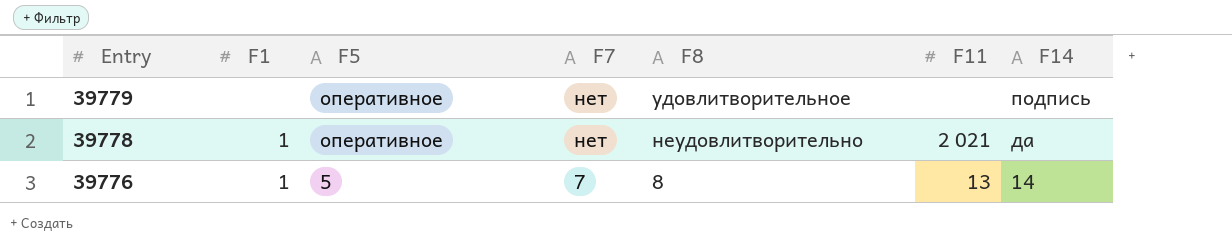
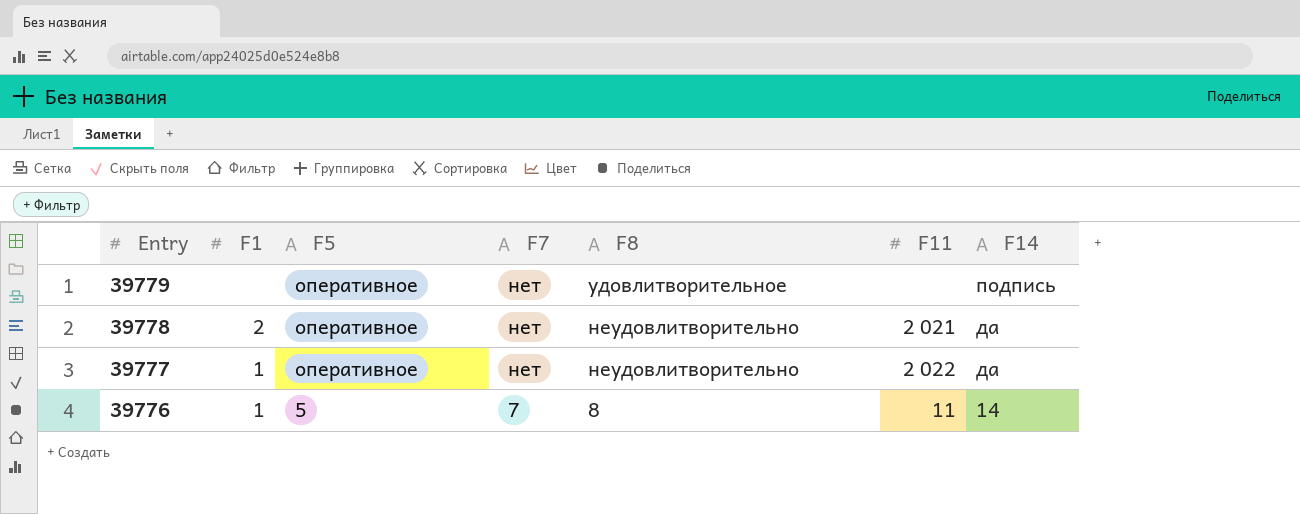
39778 | F1: 1 -> 2
row 39777: none -> 1 | оперативное | нет | неудовлитворительно | 2 022 | да
39776 | F11: 13 -> 11

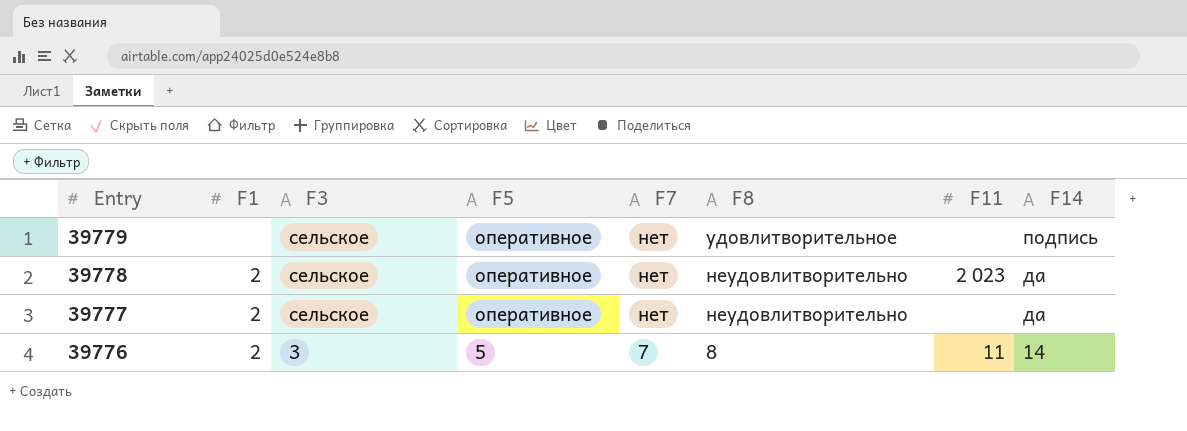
column F3 | position: none -> 3
39778 | F11: 2 021 -> 2 023
39777 | F1: 1 -> 2
39777 | F11: 2 022 -> none
39776 | F1: 1 -> 2

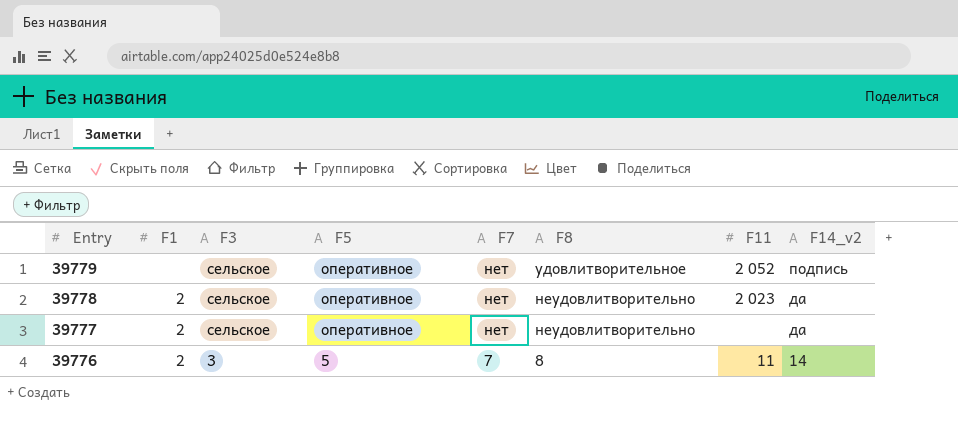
column name: F14 -> F14_v2
39779 | F11: none -> 2 052

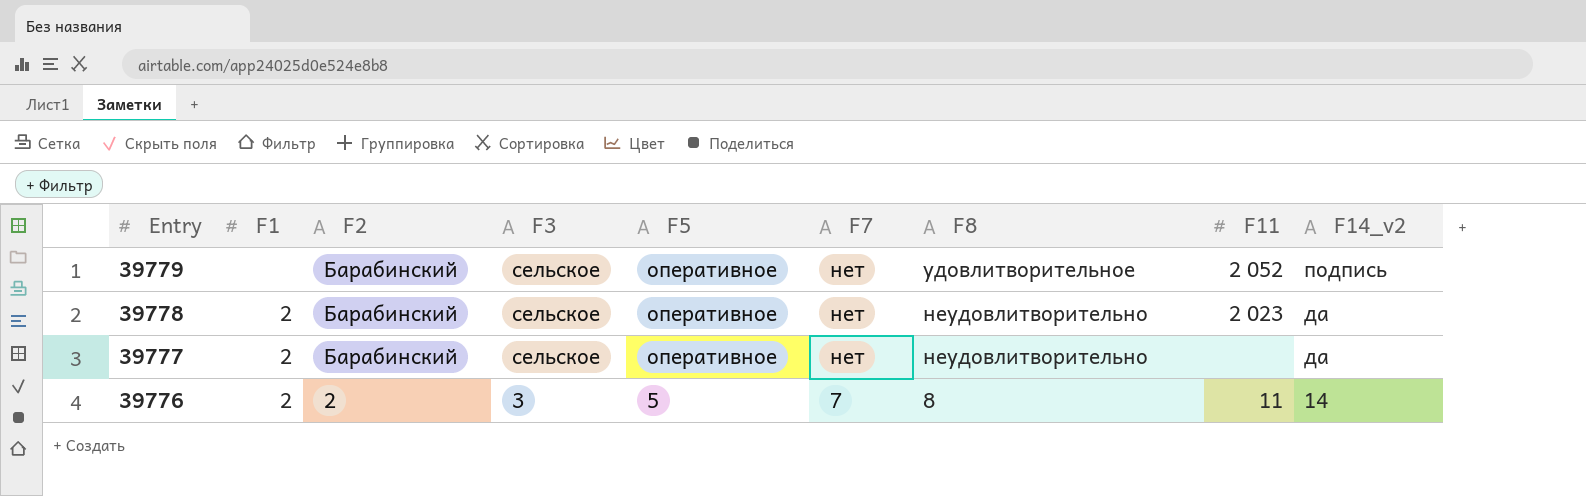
column F2 | position: none -> 3

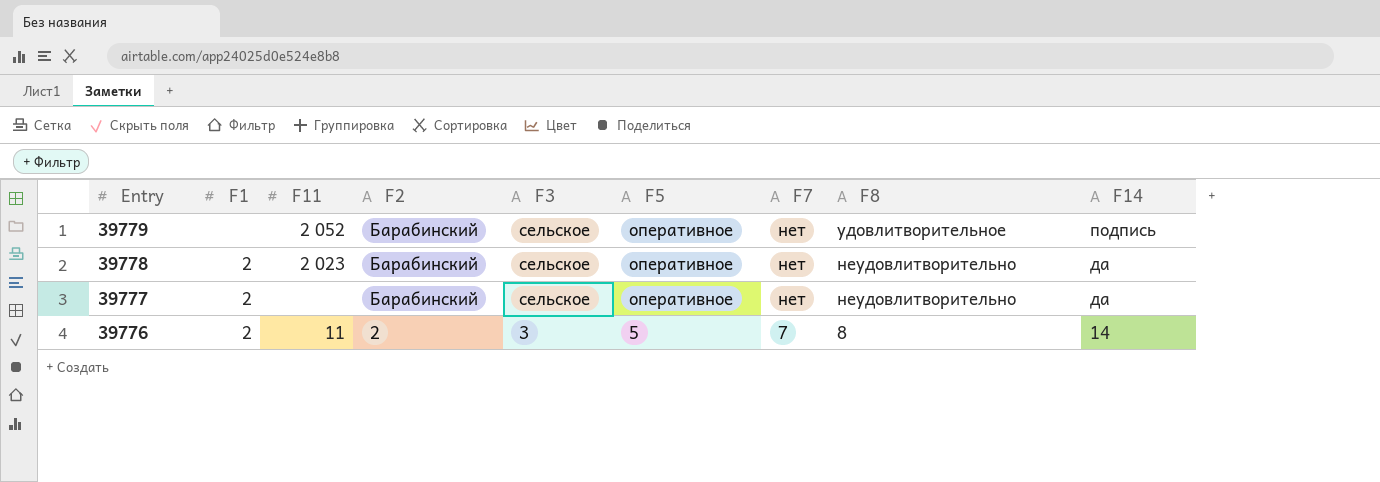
column F11 | position: 8 -> 3
column name: F14_v2 -> F14

